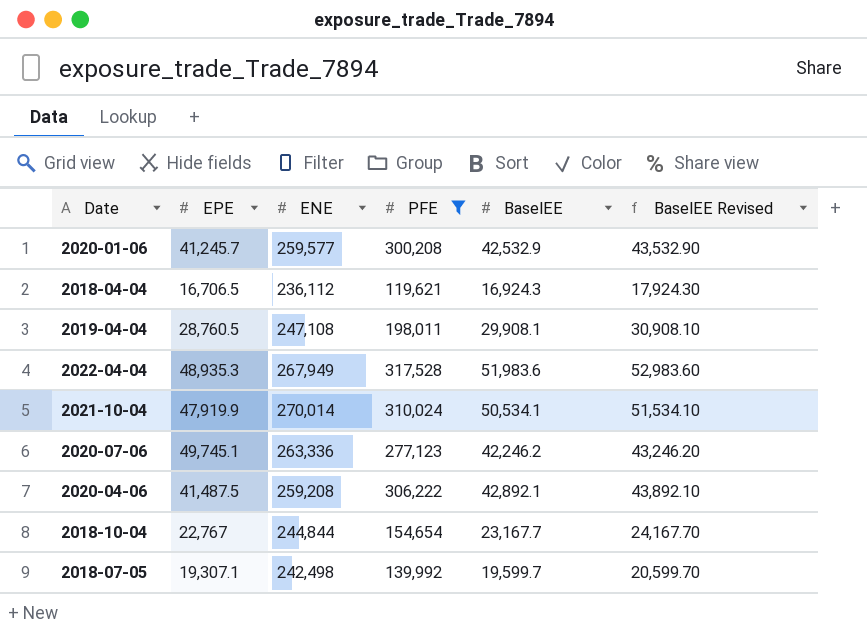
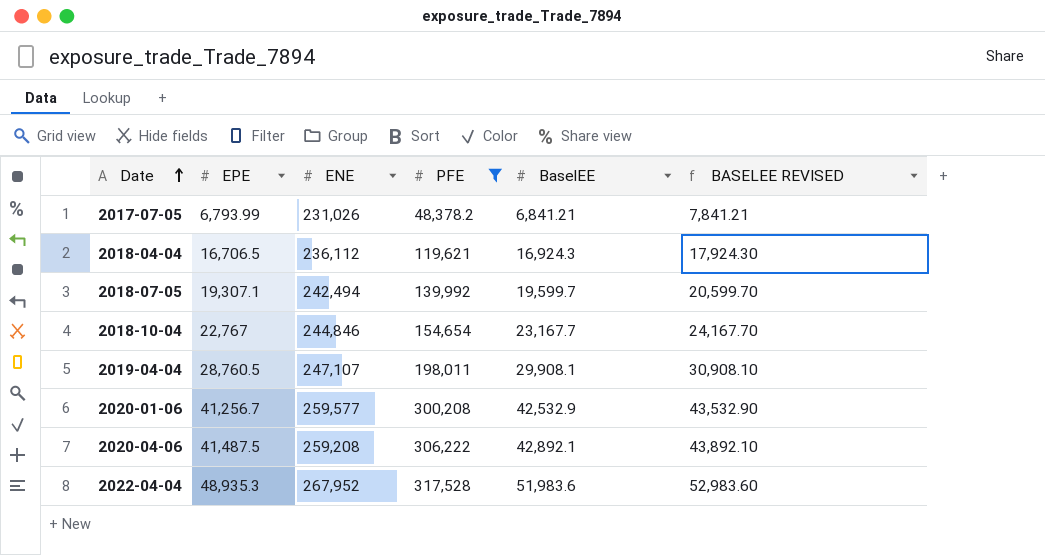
row order: none -> Date ascending
column name: BaselEE Revised -> BASELEE REVISED
row 2021-10-04: 47,919.9 | 270,014 | 310,024 | 50,534.1 | 51,534.10 -> none
row 2020-07-06: 49,745.1 | 263,336 | 277,123 | 42,246.2 | 43,246.20 -> none
row 2017-07-05: none -> 6,793.99 | 231,026 | 48,378.2 | 6,841.21 | 7,841.21
2018-07-05 | ENE: 242,498 -> 242,494
2018-10-04 | ENE: 244,844 -> 244,846
2019-04-04 | ENE: 247,108 -> 247,107
2020-01-06 | EPE: 41,245.7 -> 41,256.7
2022-04-04 | ENE: 267,949 -> 267,952

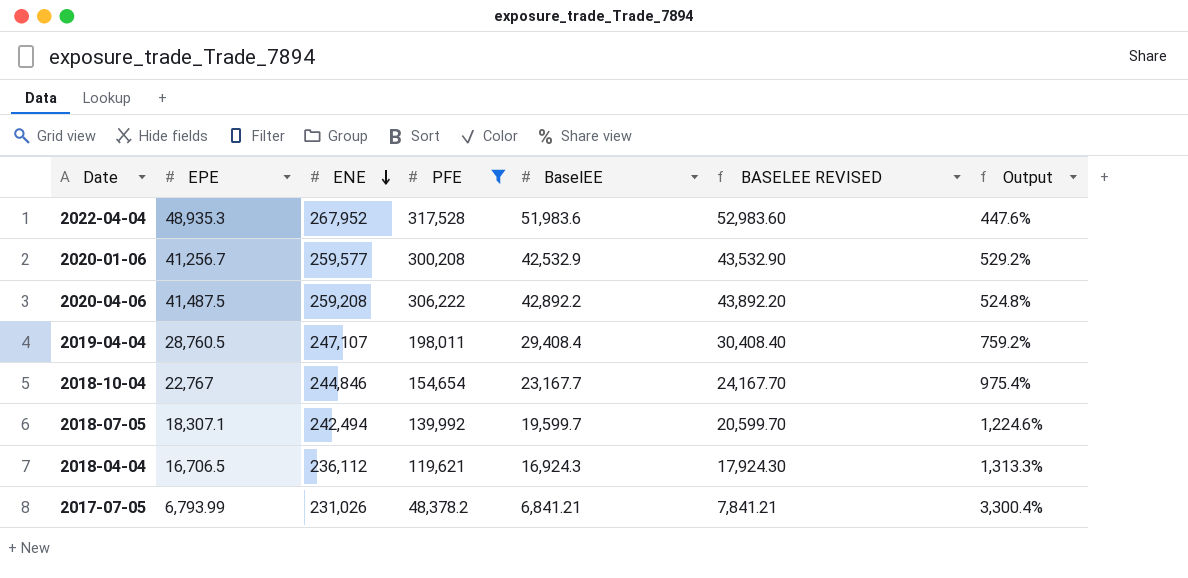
row order: Date ascending -> ENE descending
column Output | formula: none -> ([ENE] - [EPE]) / [EPE]
2020-04-06 | BaselEE: 42,892.1 -> 42,892.2
2020-04-06 | BASELEE REVISED: 43,892.10 -> 43,892.20
2019-04-04 | BaselEE: 29,908.1 -> 29,408.4
2019-04-04 | BASELEE REVISED: 30,908.10 -> 30,408.40
2018-07-05 | EPE: 19,307.1 -> 18,307.1

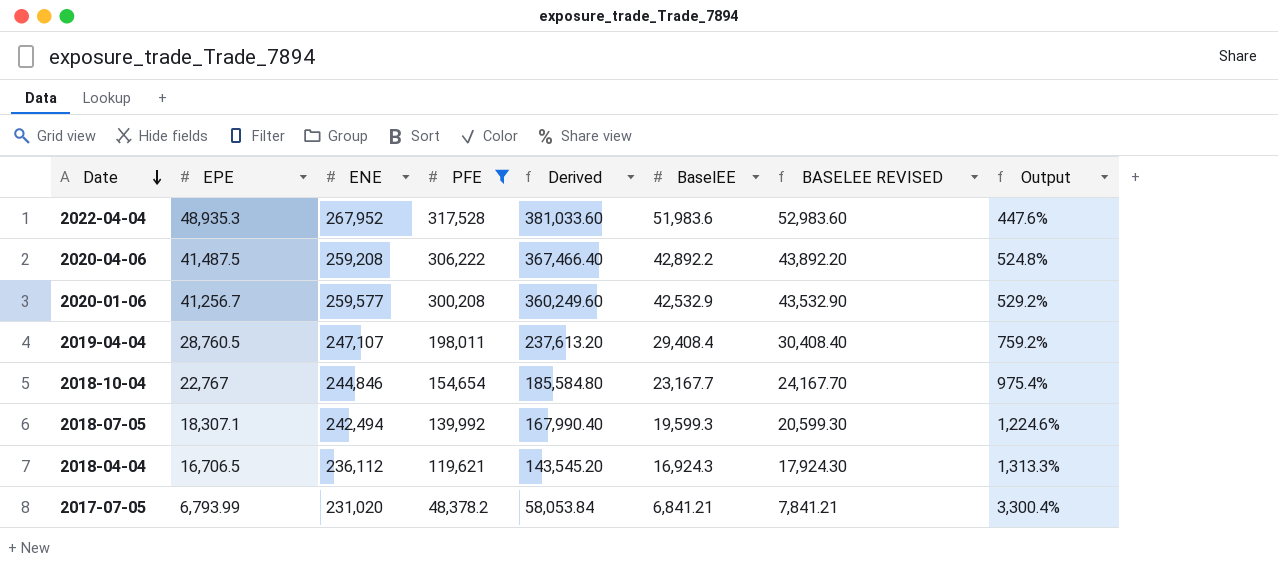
row order: ENE descending -> Date descending
column Derived | formula: none -> [PFE] * 1.2
2018-07-05 | BaselEE: 19,599.7 -> 19,599.3
2018-07-05 | BASELEE REVISED: 20,599.70 -> 20,599.30
2017-07-05 | ENE: 231,026 -> 231,020

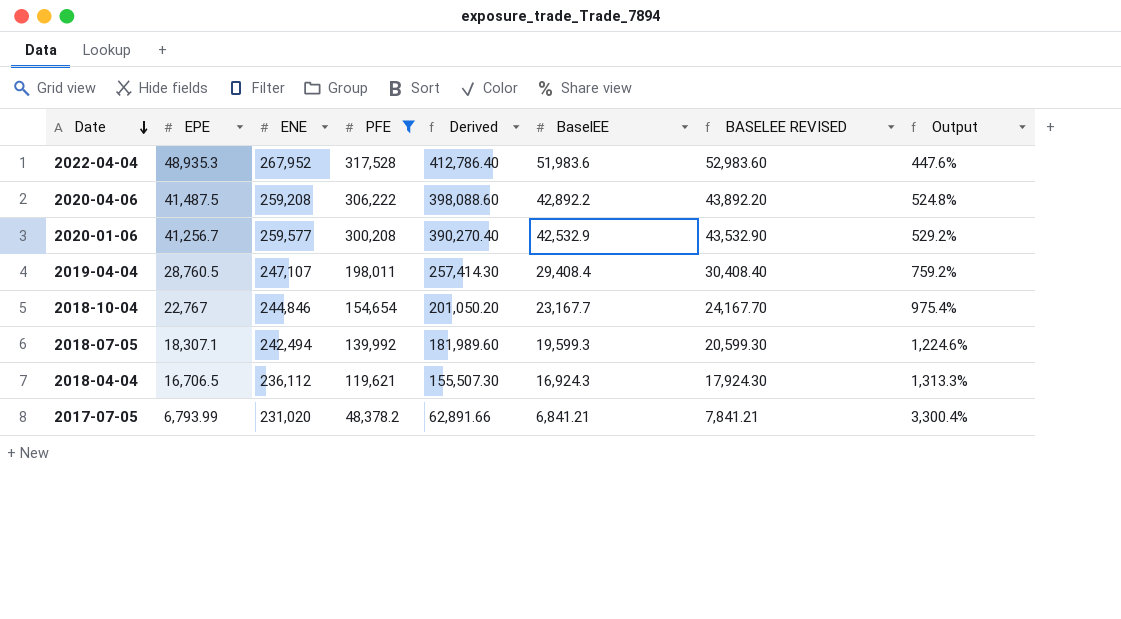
column Derived | formula: [PFE] * 1.2 -> [PFE] * 1.3

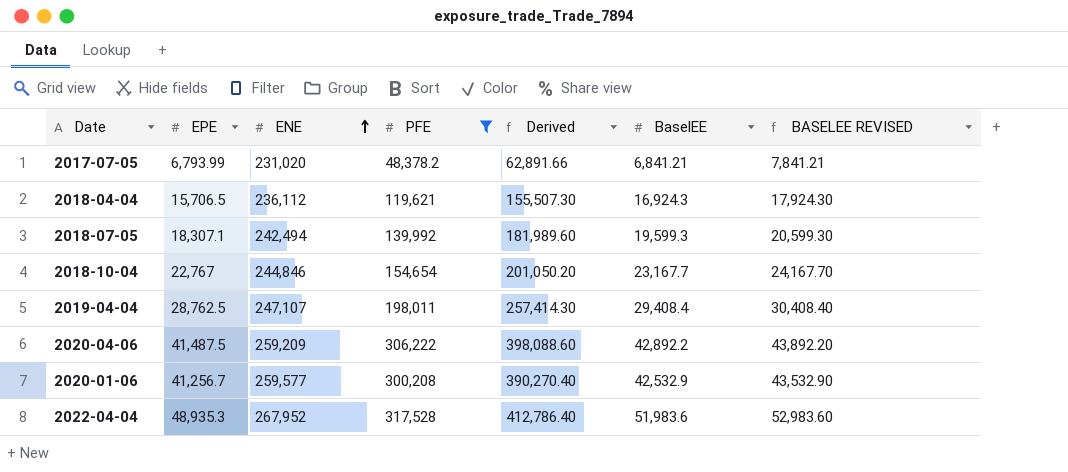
row order: Date descending -> ENE ascending
column Output | formula: ([ENE] - [EPE]) / [EPE] -> none
2018-04-04 | EPE: 16,706.5 -> 15,706.5
2019-04-04 | EPE: 28,760.5 -> 28,762.5
2020-04-06 | ENE: 259,208 -> 259,209

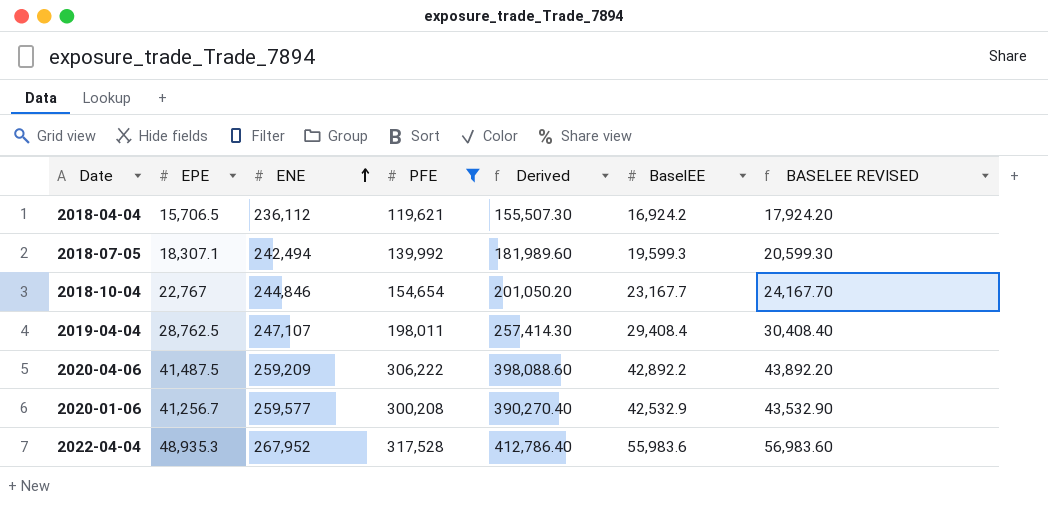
row 2017-07-05: 6,793.99 | 231,020 | 48,378.2 | 62,891.66 | 6,841.21 | 7,841.21 -> none
2018-04-04 | BaselEE: 16,924.3 -> 16,924.2
2018-04-04 | BASELEE REVISED: 17,924.30 -> 17,924.20
2022-04-04 | BaselEE: 51,983.6 -> 55,983.6
2022-04-04 | BASELEE REVISED: 52,983.60 -> 56,983.60

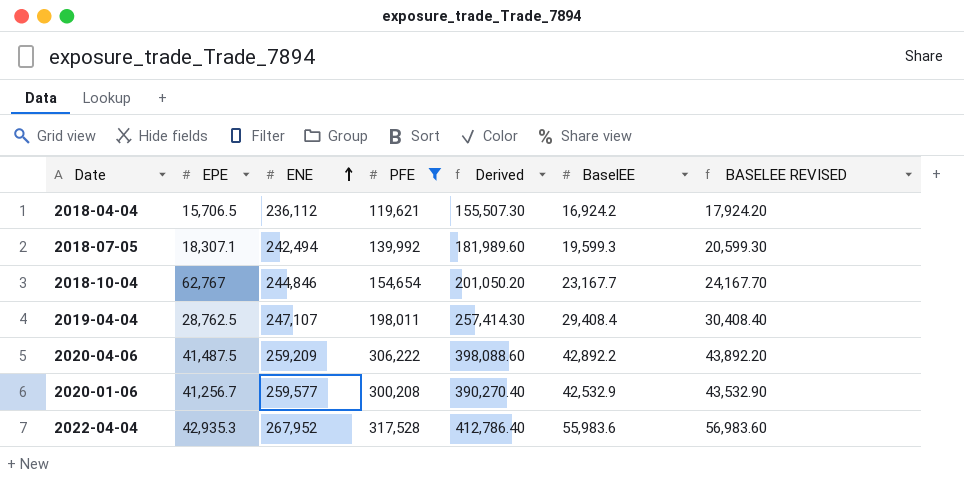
2018-10-04 | EPE: 22,767 -> 62,767
2022-04-04 | EPE: 48,935.3 -> 42,935.3

